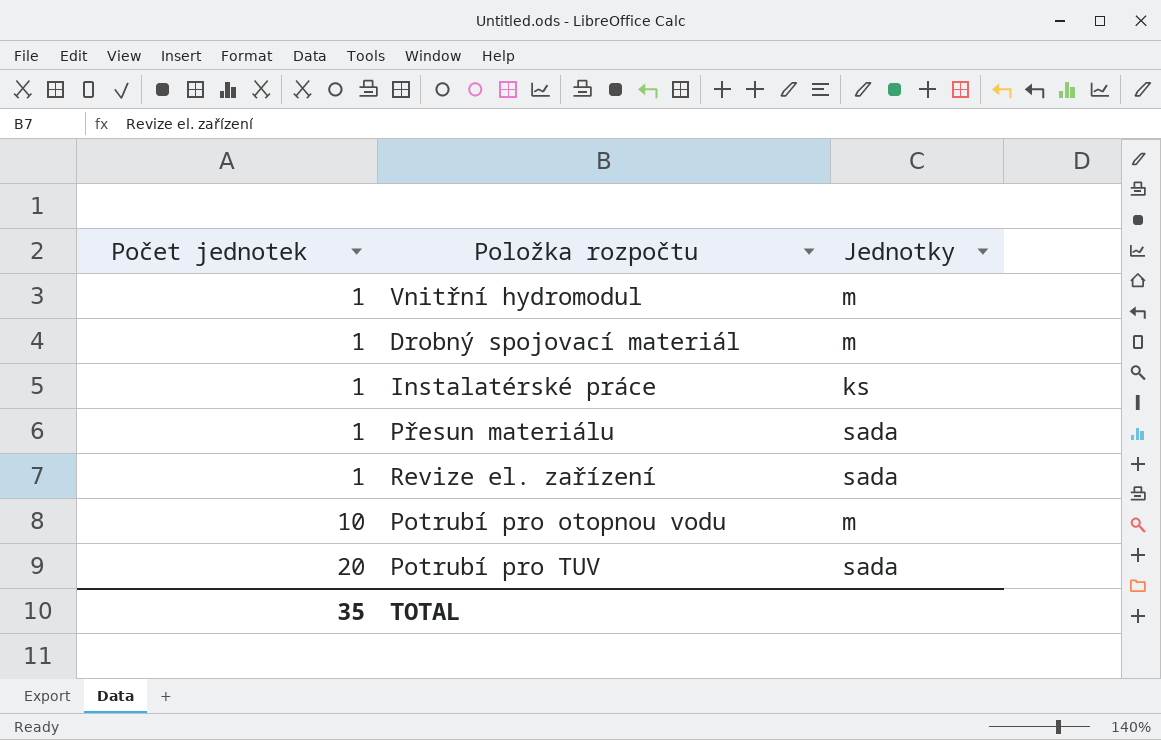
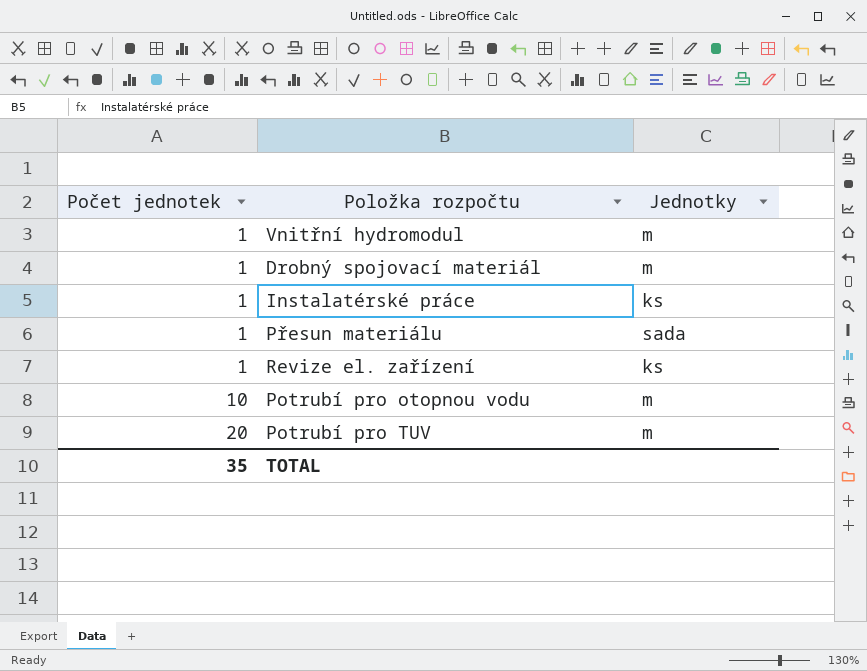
Revize el. zařízení | Jednotky: sada -> ks
Potrubí pro TUV | Jednotky: sada -> m

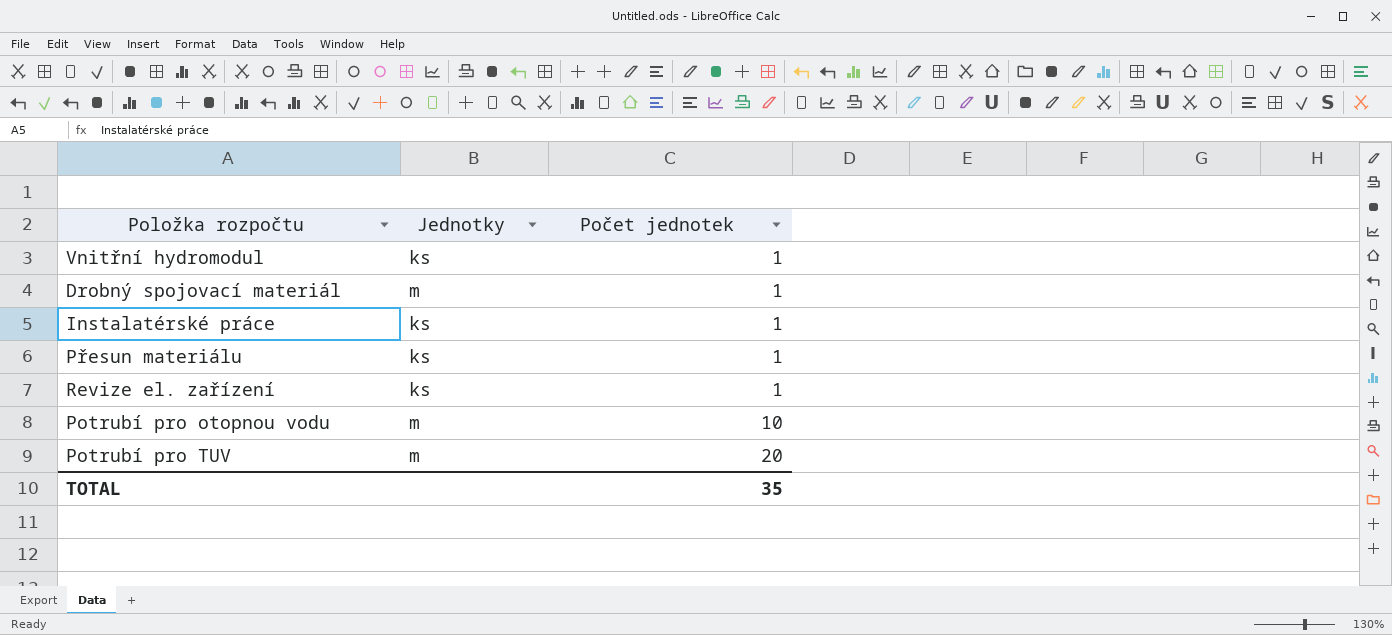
column Počet jednotek | position: 1 -> 3
Vnitřní hydromodul | Jednotky: m -> ks
Přesun materiálu | Jednotky: sada -> ks

